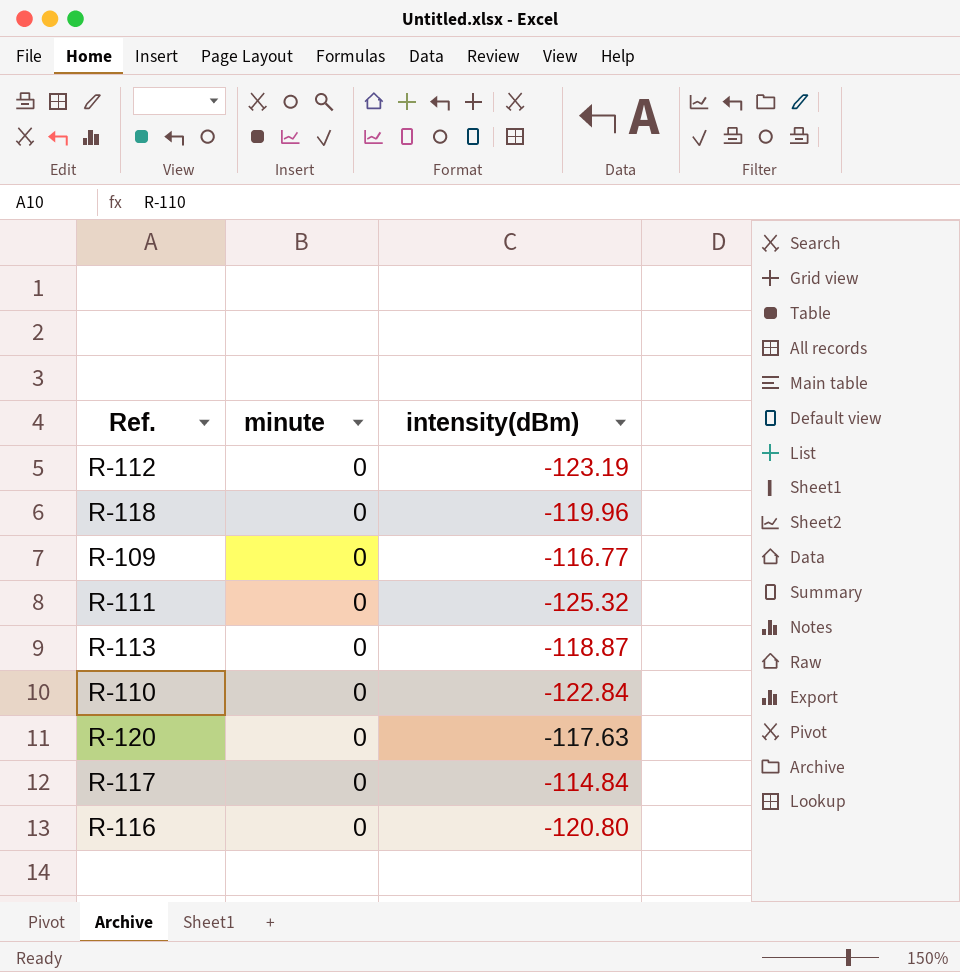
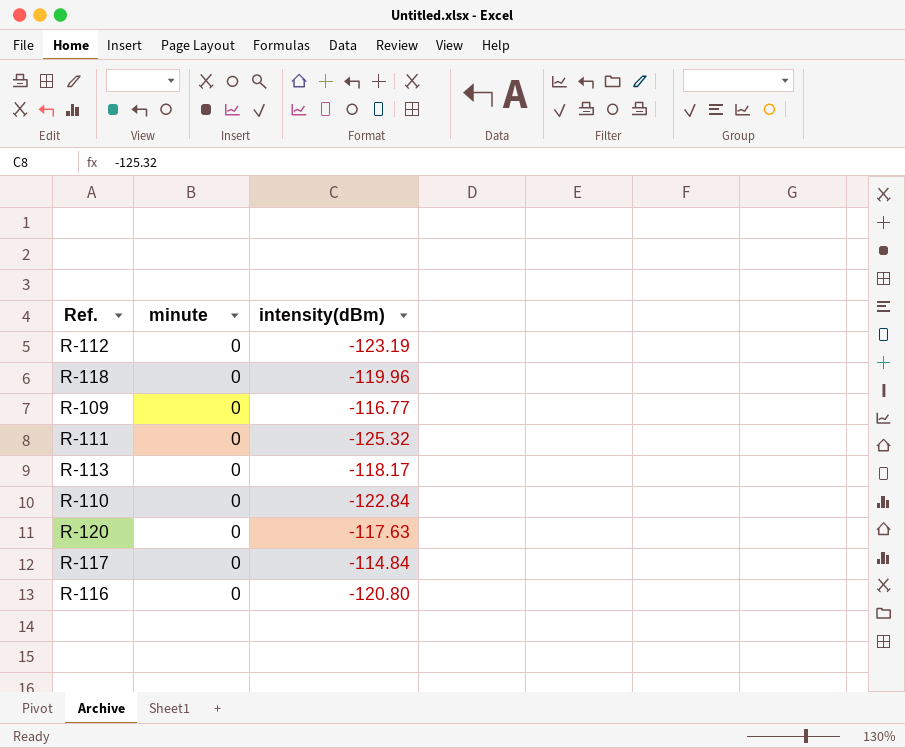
R-113 | intensity(dBm): -118.87 -> -118.17

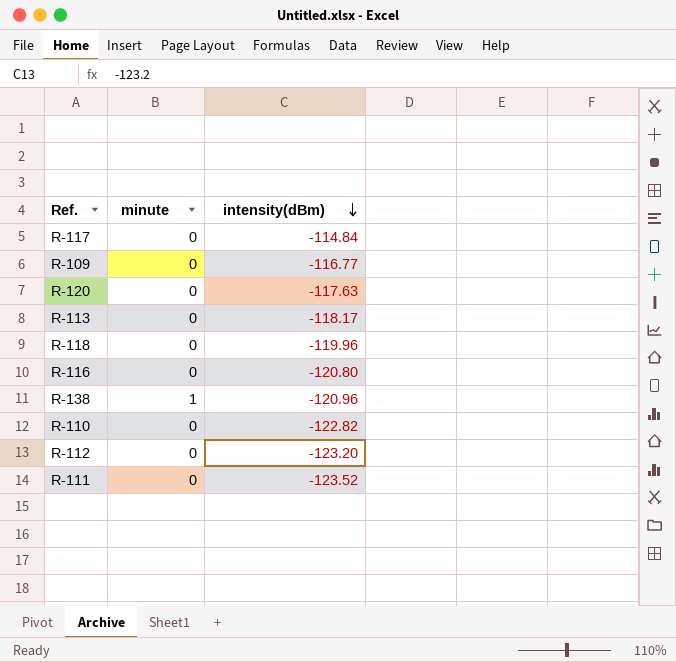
row order: none -> intensity(dBm) descending
row R-138: none -> 1 | -120.96
R-110 | intensity(dBm): -122.84 -> -122.82
R-112 | intensity(dBm): -123.19 -> -123.20
R-111 | intensity(dBm): -125.32 -> -123.52

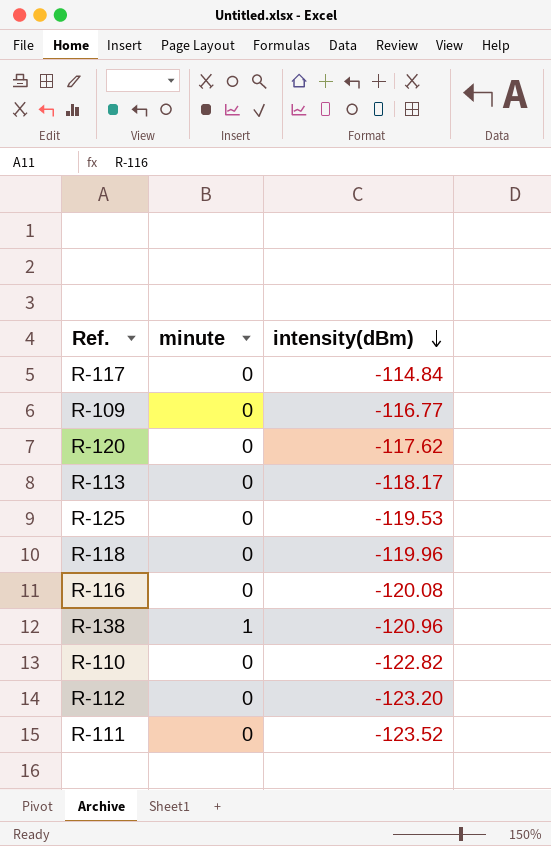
R-120 | intensity(dBm): -117.63 -> -117.62
row R-125: none -> 0 | -119.53
R-116 | intensity(dBm): -120.80 -> -120.08

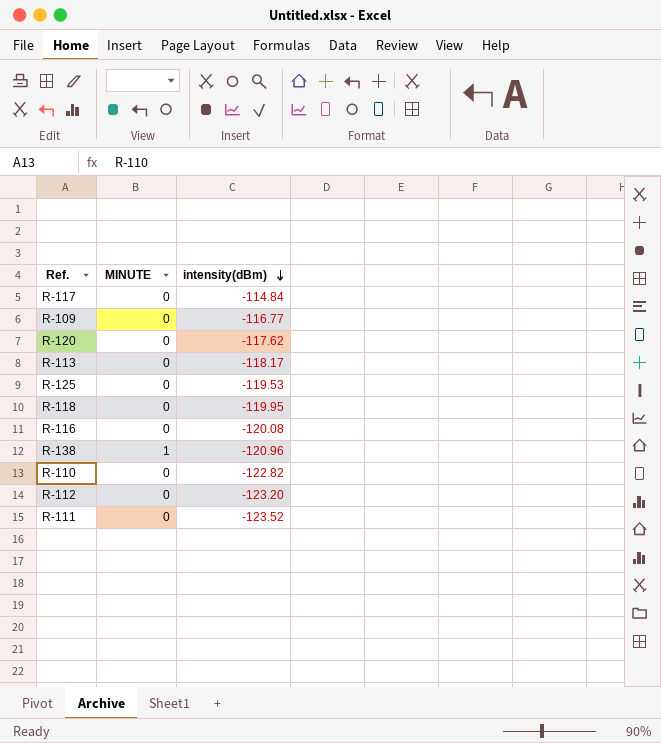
column name: minute -> MINUTE
R-118 | intensity(dBm): -119.96 -> -119.95

